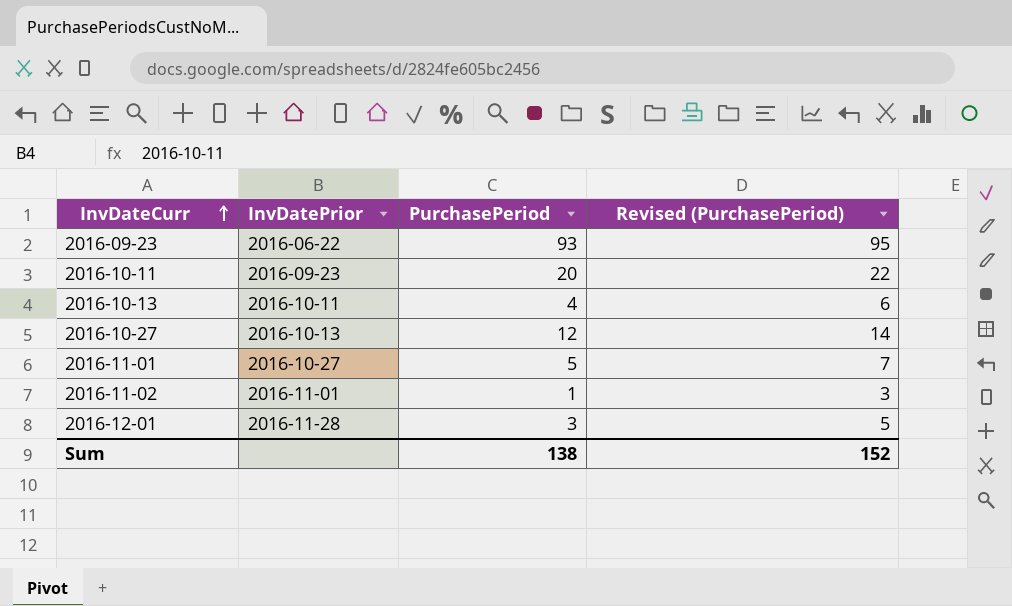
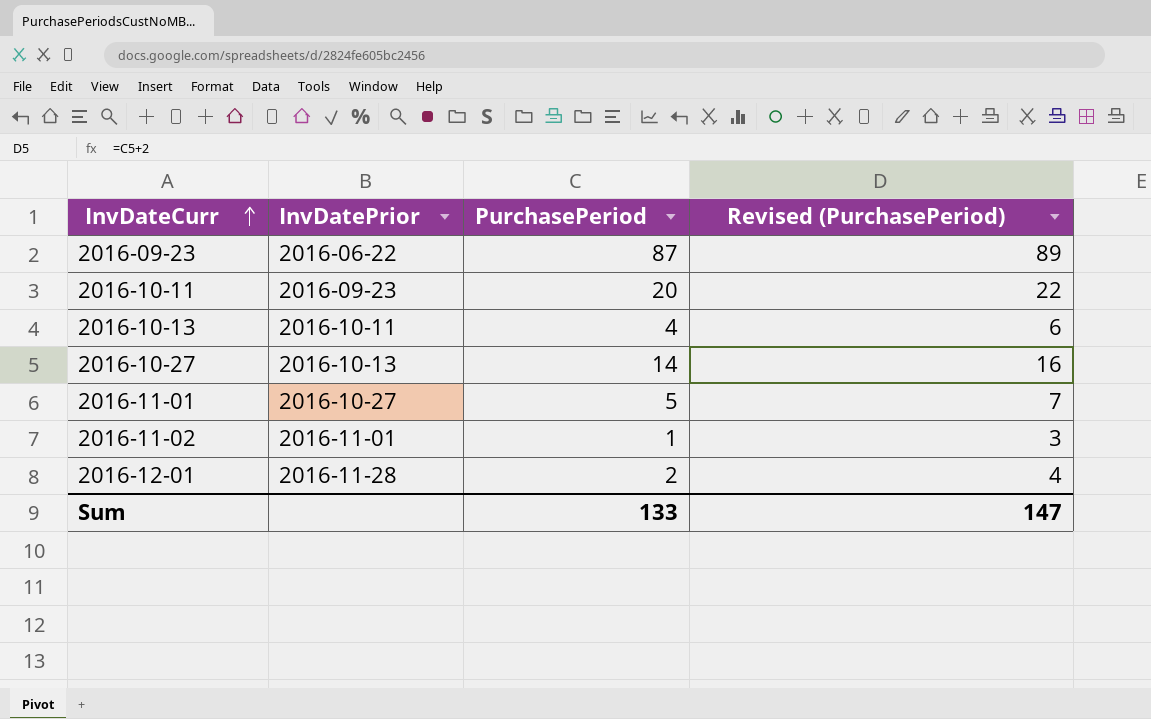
2016-09-23 | PurchasePeriod: 93 -> 87
2016-09-23 | Revised (PurchasePeriod): 95 -> 89
2016-10-27 | PurchasePeriod: 12 -> 14
2016-10-27 | Revised (PurchasePeriod): 14 -> 16
2016-12-01 | PurchasePeriod: 3 -> 2
2016-12-01 | Revised (PurchasePeriod): 5 -> 4
Sum | PurchasePeriod: 138 -> 133
Sum | Revised (PurchasePeriod): 152 -> 147

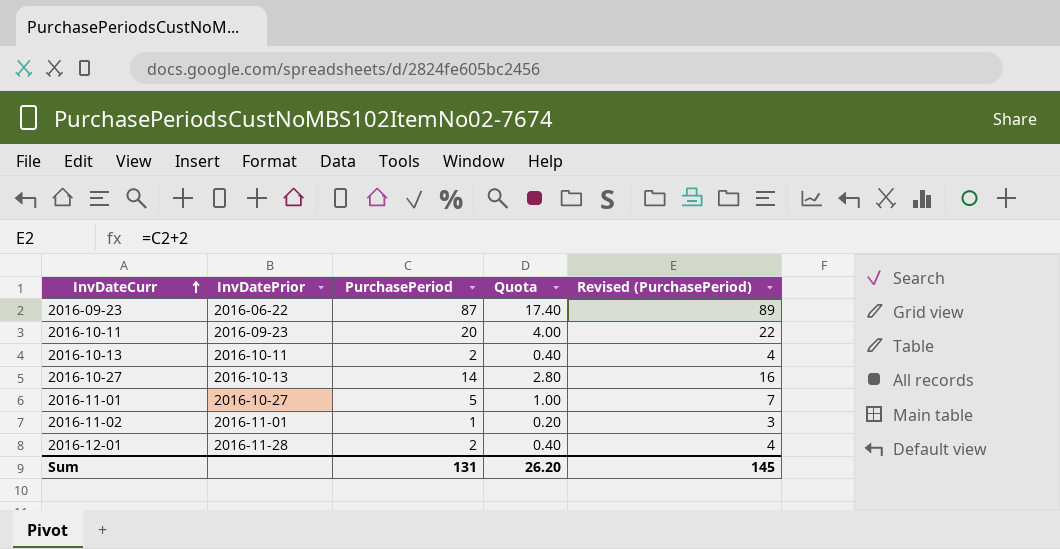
column Quota | formula: none -> [PurchasePeriod] * 0.2
2016-10-13 | PurchasePeriod: 4 -> 2
2016-10-13 | Revised (PurchasePeriod): 6 -> 4
Sum | PurchasePeriod: 133 -> 131
Sum | Revised (PurchasePeriod): 147 -> 145

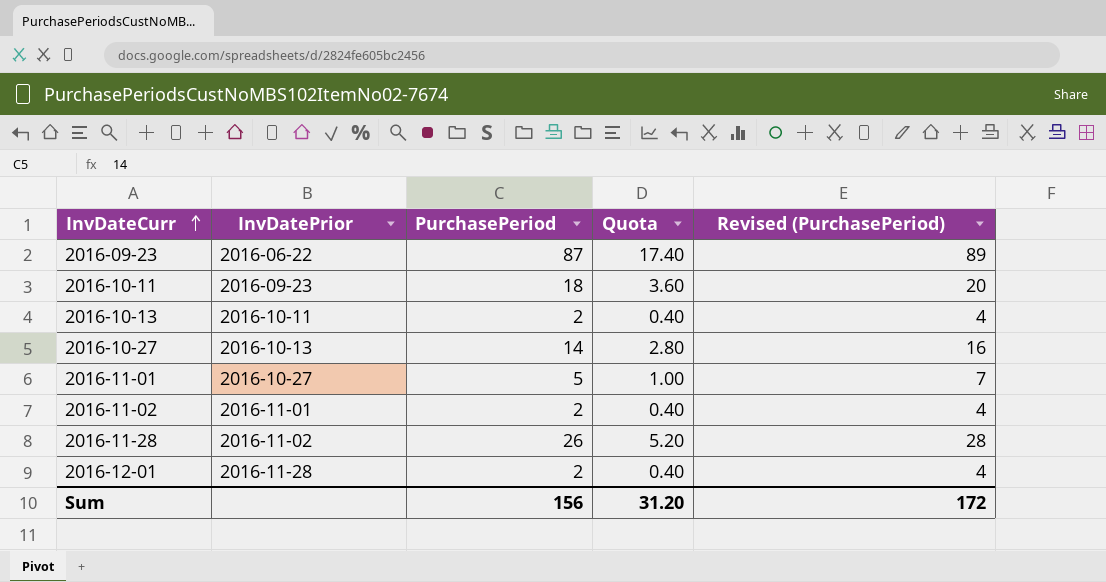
2016-10-11 | PurchasePeriod: 20 -> 18
2016-10-11 | Quota: 4.00 -> 3.60
2016-10-11 | Revised (PurchasePeriod): 22 -> 20
2016-11-02 | PurchasePeriod: 1 -> 2
2016-11-02 | Quota: 0.20 -> 0.40
2016-11-02 | Revised (PurchasePeriod): 3 -> 4
row 2016-11-28: none -> 2016-11-02 | 26 | 5.20 | 28
Sum | PurchasePeriod: 131 -> 156
Sum | Quota: 26.20 -> 31.20
Sum | Revised (PurchasePeriod): 145 -> 172

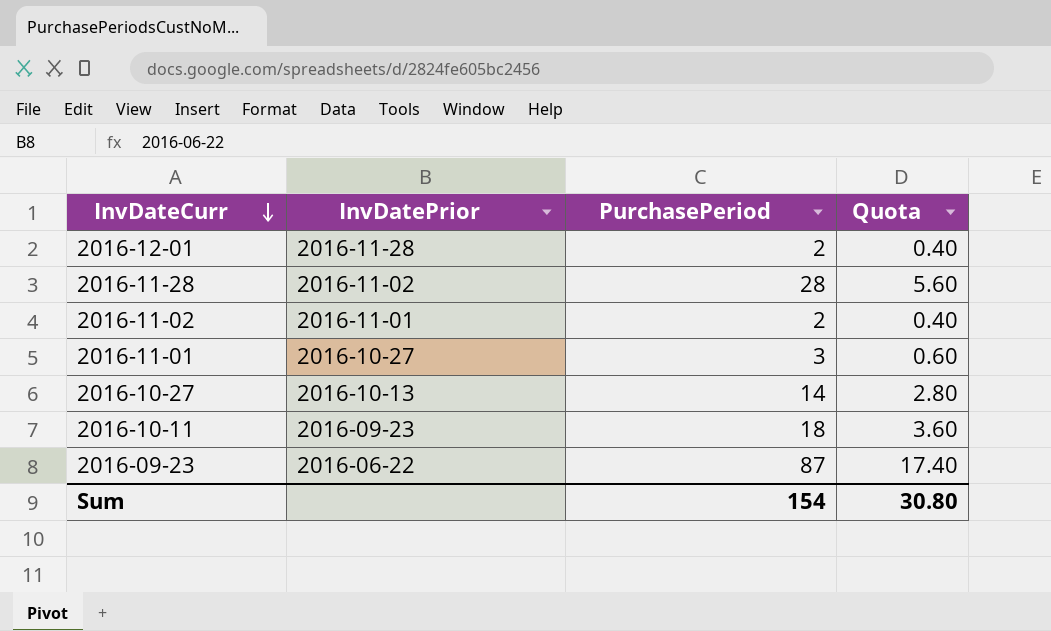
row order: InvDateCurr ascending -> InvDateCurr descending
column Revised (PurchasePeriod) | formula: [PurchasePeriod] + 2 -> none
row 2016-10-13: 2016-10-11 | 2 | 0.40 | 4 -> none
2016-11-28 | PurchasePeriod: 26 -> 28
2016-11-28 | Quota: 5.20 -> 5.60
2016-11-01 | PurchasePeriod: 5 -> 3
2016-11-01 | Quota: 1.00 -> 0.60
Sum | PurchasePeriod: 156 -> 154
Sum | Quota: 31.20 -> 30.80

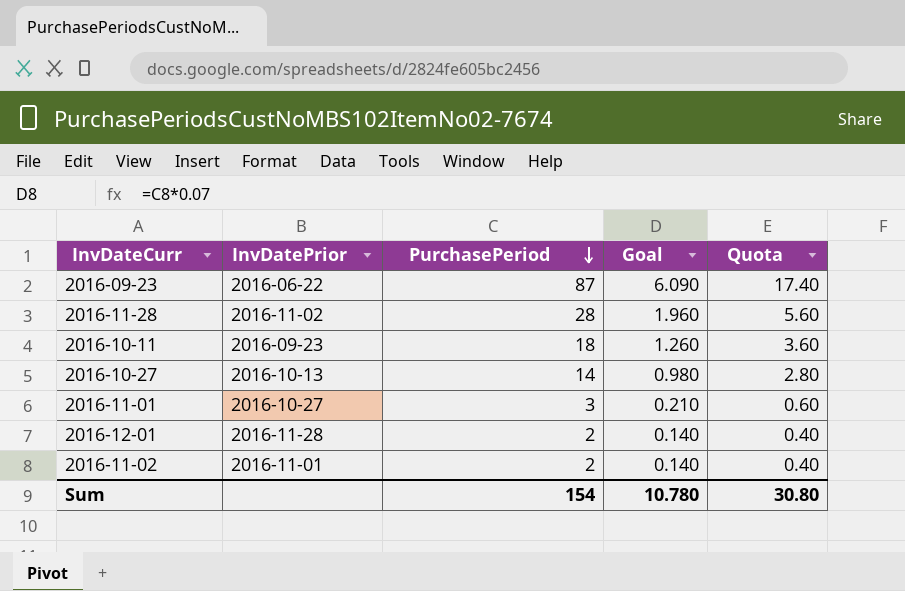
row order: InvDateCurr descending -> PurchasePeriod descending
column Goal | formula: none -> [PurchasePeriod] * 0.07

